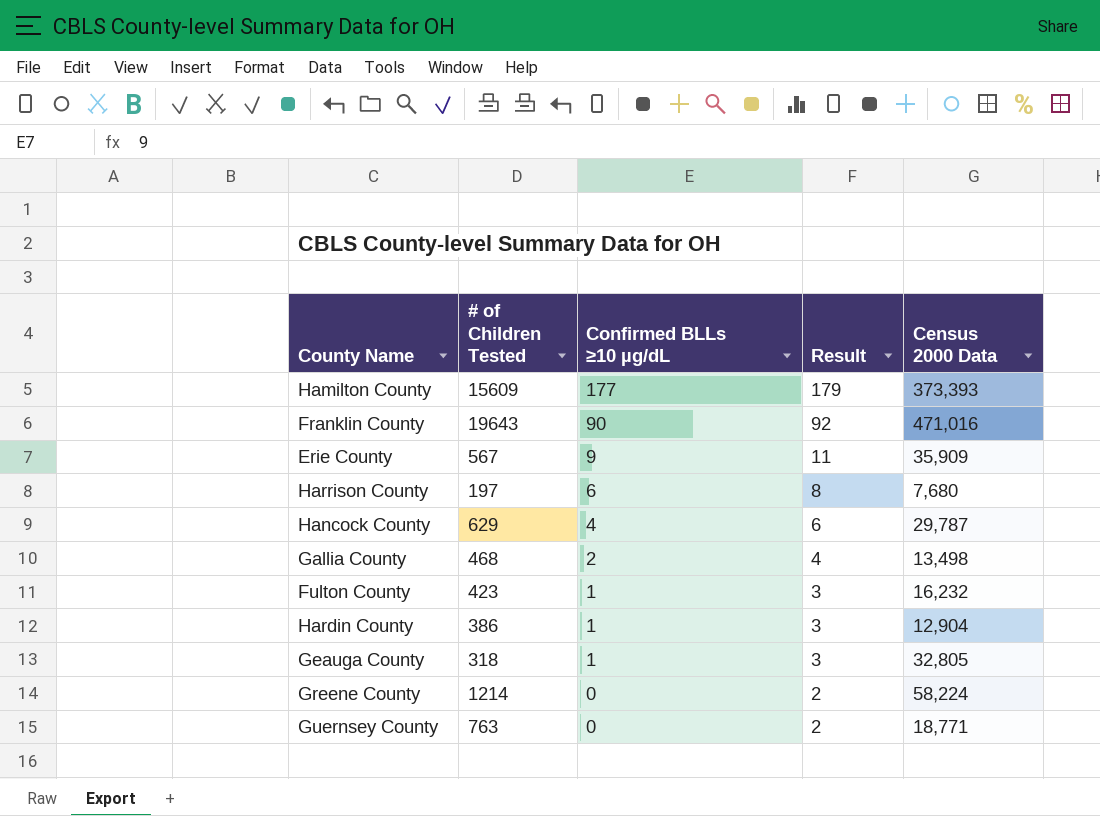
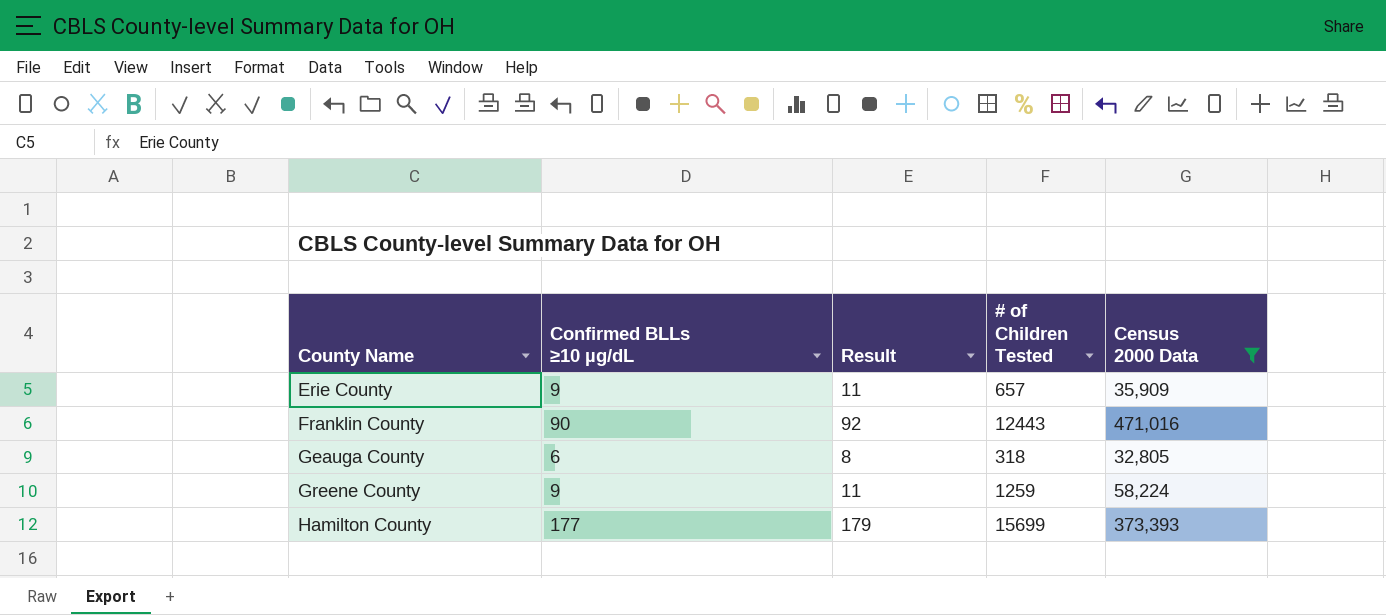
filter: none -> Census 2000 Data >= 32,805
row order: Confirmed BLLs ≥10 µg/dL descending -> County Name ascending
column # of Children Tested | position: 2 -> 4
Erie County | # of Children Tested: 567 -> 657
Franklin County | # of Children Tested: 19643 -> 12443
Geauga County | Confirmed BLLs ≥10 µg/dL: 1 -> 6
Geauga County | Result: 3 -> 8
Greene County | Confirmed BLLs ≥10 µg/dL: 0 -> 9
Greene County | Result: 2 -> 11
Greene County | # of Children Tested: 1214 -> 1259
Hamilton County | # of Children Tested: 15609 -> 15699

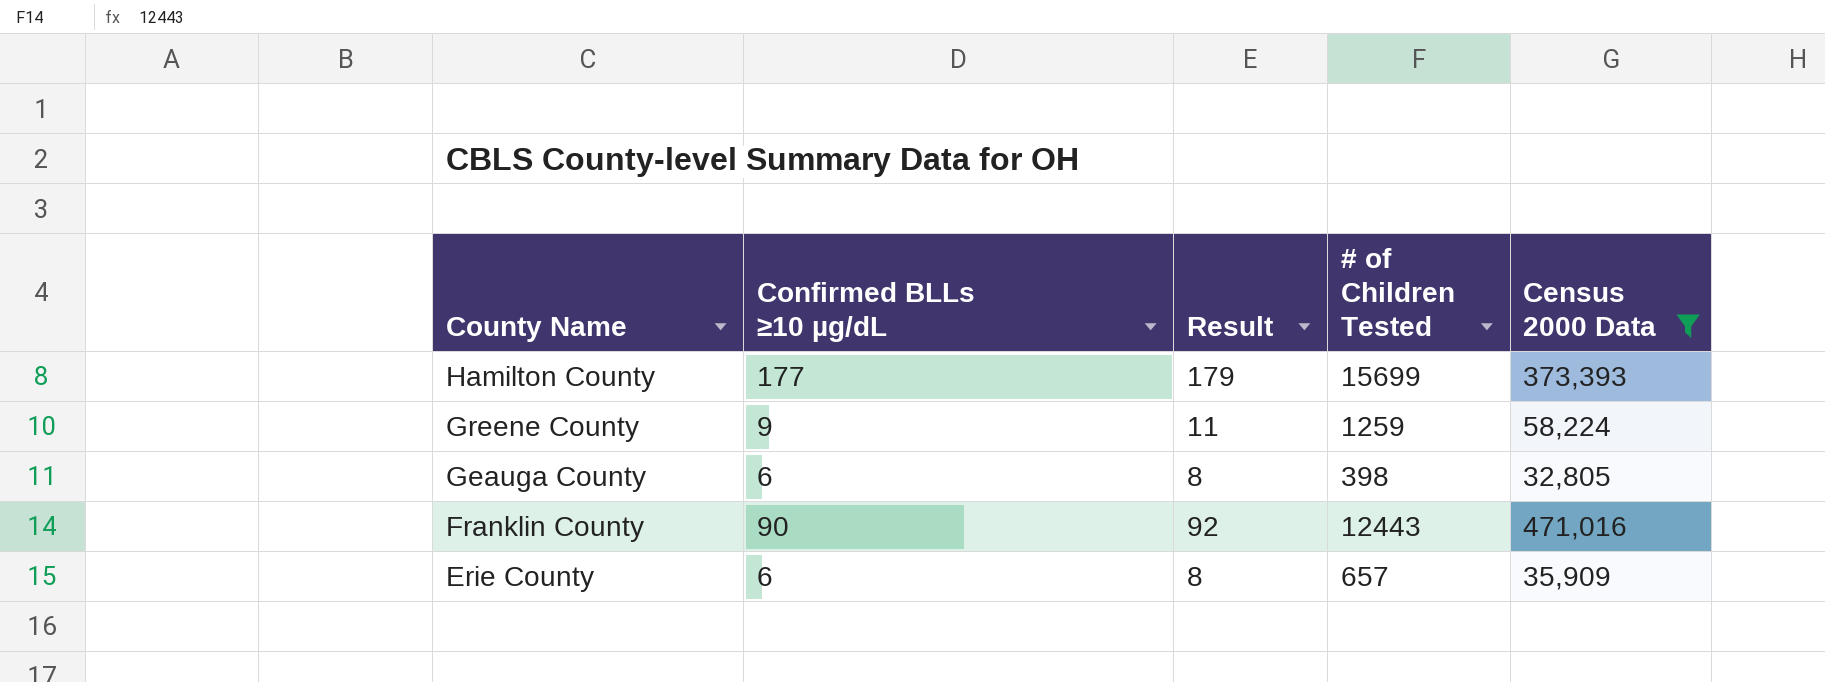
row order: County Name ascending -> County Name descending
Geauga County | # of Children Tested: 318 -> 398
Erie County | Confirmed BLLs ≥10 µg/dL: 9 -> 6
Erie County | Result: 11 -> 8

